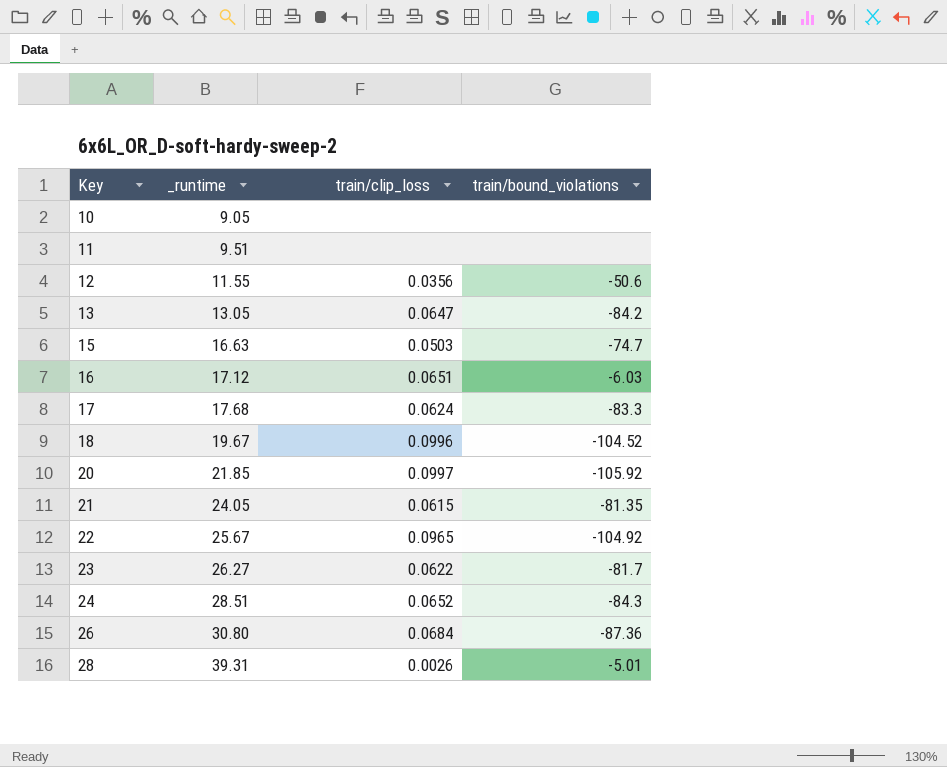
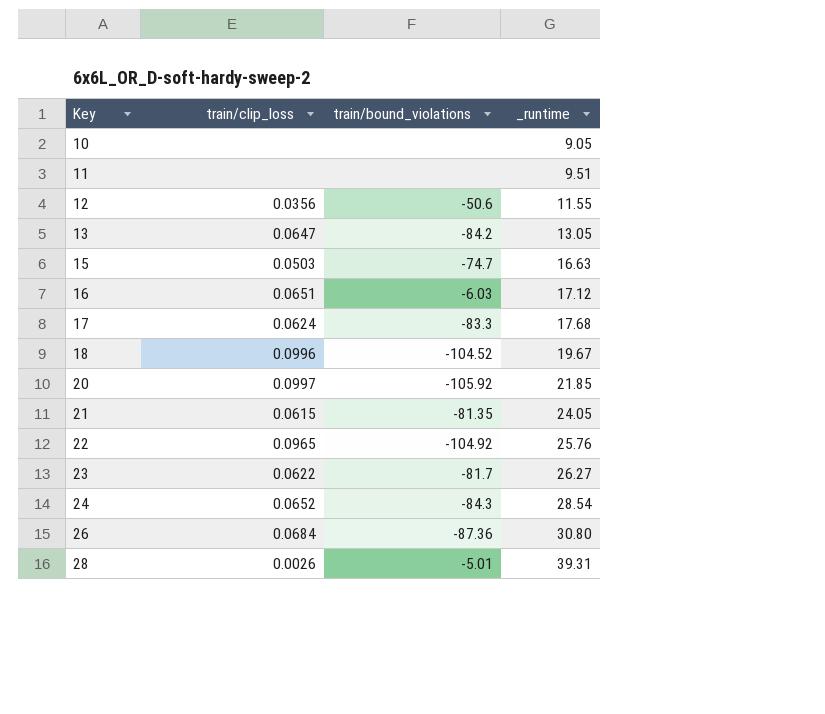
column _runtime | position: 2 -> 4
22 | _runtime: 25.67 -> 25.76
24 | _runtime: 28.51 -> 28.54

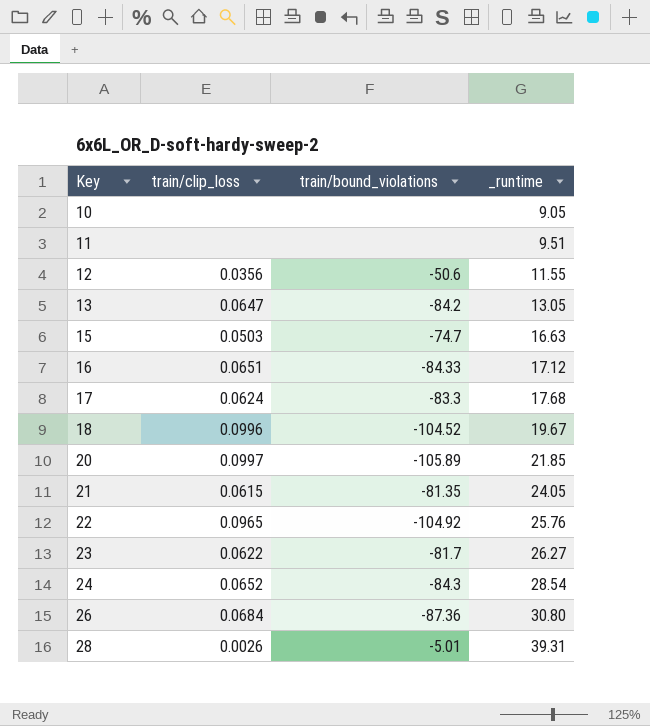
16 | train/bound_violations: -6.03 -> -84.33
20 | train/bound_violations: -105.92 -> -105.89

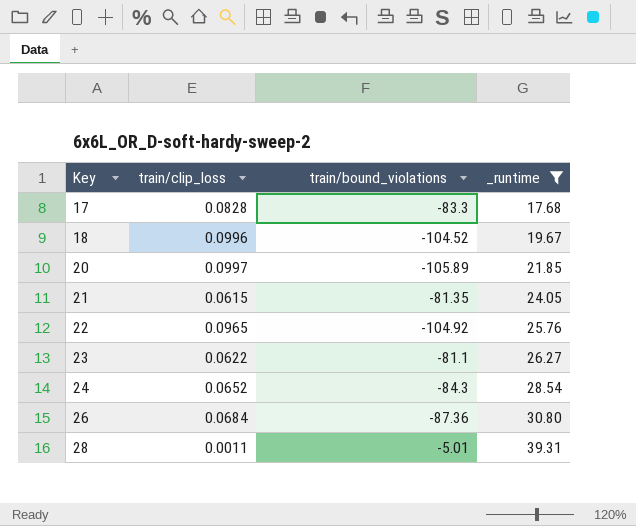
filter: none -> _runtime >= 17.68
17 | train/clip_loss: 0.0624 -> 0.0828
23 | train/bound_violations: -81.7 -> -81.1
28 | train/clip_loss: 0.0026 -> 0.0011

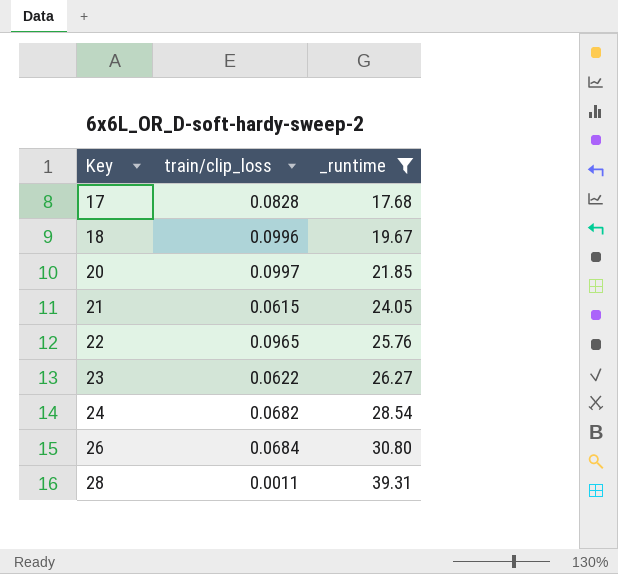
column train/bound_violations | position: 3 -> none
24 | train/clip_loss: 0.0652 -> 0.0682

